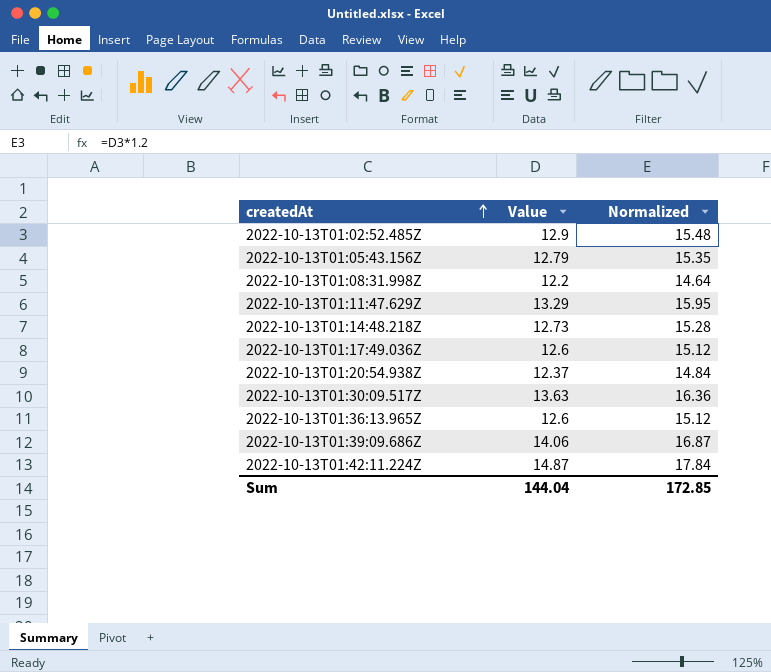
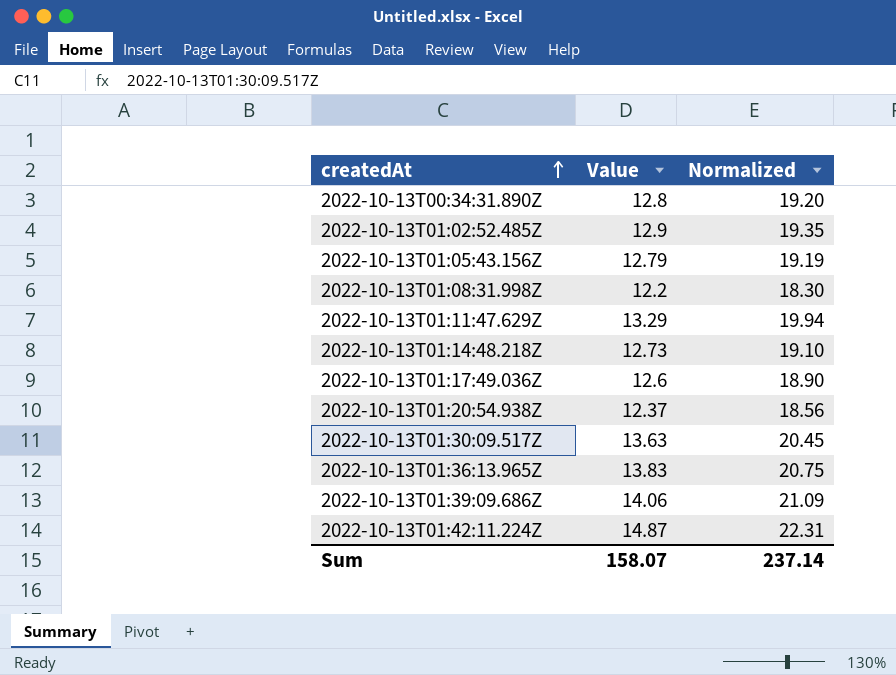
column Normalized | formula: [Value] * 1.2 -> [Value] * 1.5
row 2022-10-13T00:34:31.890Z: none -> 12.8 | 19.20
2022-10-13T01:36:13.965Z | Value: 12.6 -> 13.83
Sum | Value: 144.04 -> 158.07
Sum | Normalized: 172.85 -> 237.14

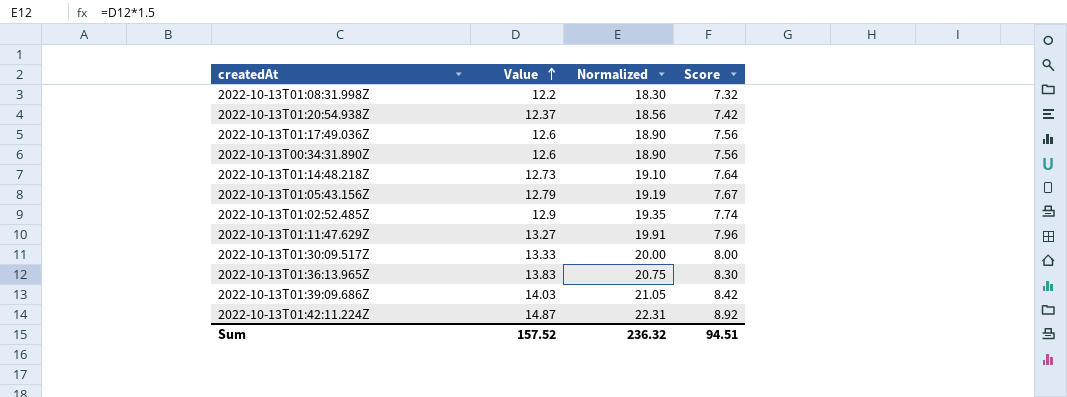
row order: createdAt ascending -> Value ascending
column Score | formula: none -> [Value] * 0.6
2022-10-13T00:34:31.890Z | Value: 12.8 -> 12.6
2022-10-13T00:34:31.890Z | Normalized: 19.20 -> 18.90
2022-10-13T01:11:47.629Z | Value: 13.29 -> 13.27
2022-10-13T01:11:47.629Z | Normalized: 19.94 -> 19.91
2022-10-13T01:30:09.517Z | Value: 13.63 -> 13.33
2022-10-13T01:30:09.517Z | Normalized: 20.45 -> 20.00
2022-10-13T01:39:09.686Z | Value: 14.06 -> 14.03
2022-10-13T01:39:09.686Z | Normalized: 21.09 -> 21.05
Sum | Value: 158.07 -> 157.52
Sum | Normalized: 237.14 -> 236.32

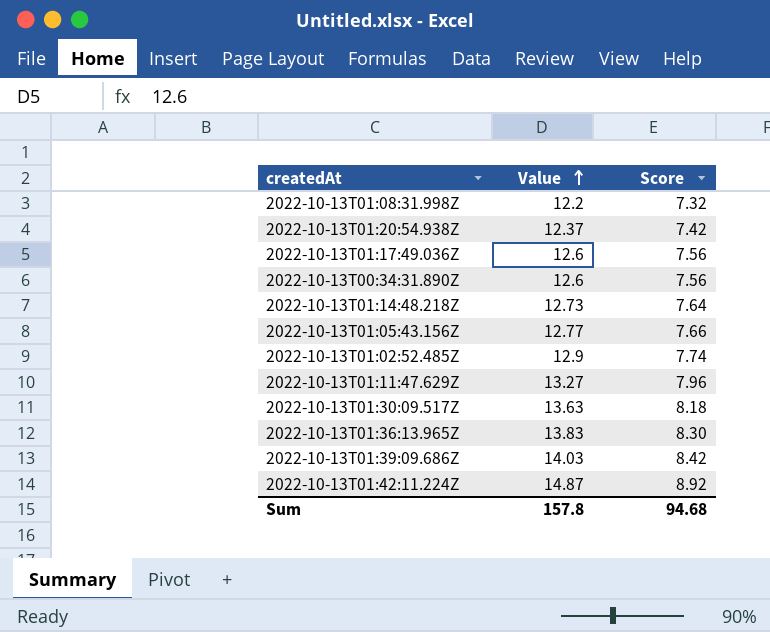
column Normalized | formula: [Value] * 1.5 -> none
2022-10-13T01:05:43.156Z | Value: 12.79 -> 12.77
2022-10-13T01:05:43.156Z | Score: 7.67 -> 7.66
2022-10-13T01:30:09.517Z | Value: 13.33 -> 13.63
2022-10-13T01:30:09.517Z | Score: 8.00 -> 8.18
Sum | Value: 157.52 -> 157.8
Sum | Score: 94.51 -> 94.68

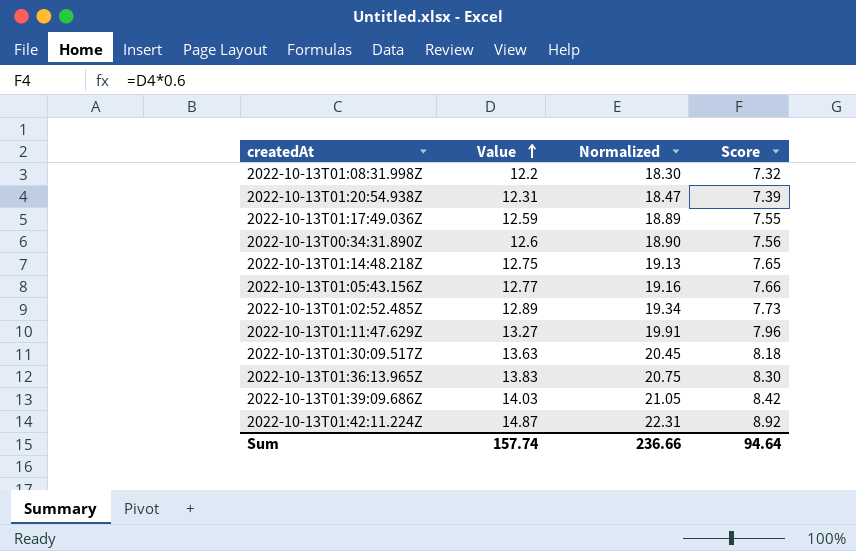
column Normalized | formula: none -> [Value] * 1.5
2022-10-13T01:20:54.938Z | Value: 12.37 -> 12.31
2022-10-13T01:20:54.938Z | Score: 7.42 -> 7.39
2022-10-13T01:17:49.036Z | Value: 12.6 -> 12.59
2022-10-13T01:17:49.036Z | Score: 7.56 -> 7.55
2022-10-13T01:14:48.218Z | Value: 12.73 -> 12.75
2022-10-13T01:14:48.218Z | Score: 7.64 -> 7.65
2022-10-13T01:02:52.485Z | Value: 12.9 -> 12.89
2022-10-13T01:02:52.485Z | Score: 7.74 -> 7.73
Sum | Value: 157.8 -> 157.74
Sum | Score: 94.68 -> 94.64

